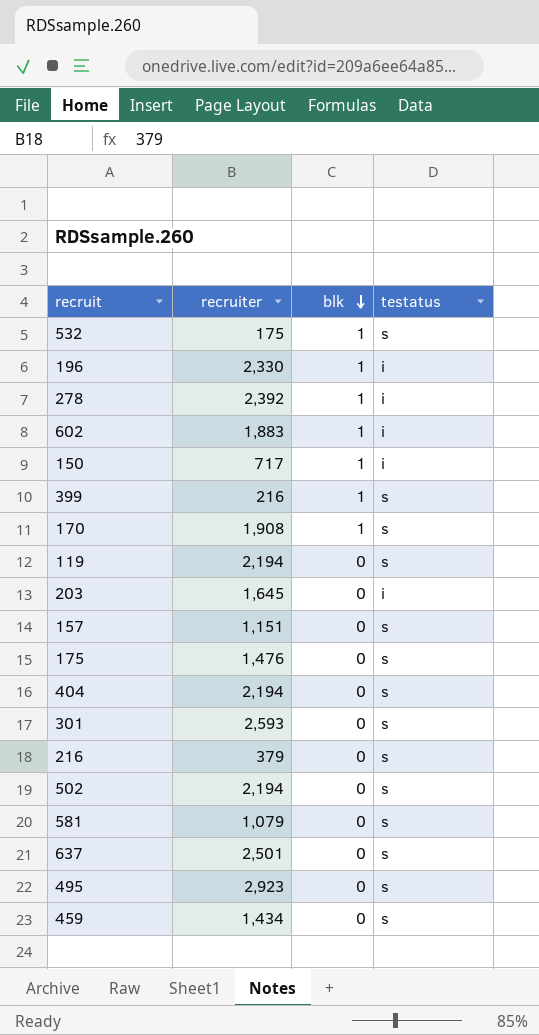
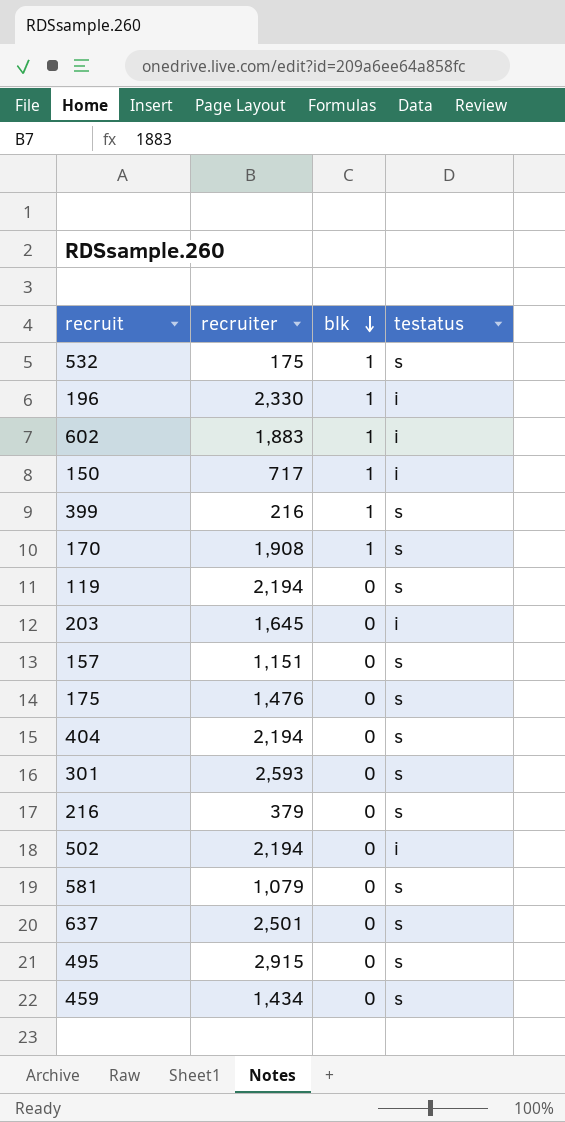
row 278: 2,392 | 1 | i -> none
502 | testatus: s -> i
495 | recruiter: 2,923 -> 2,915

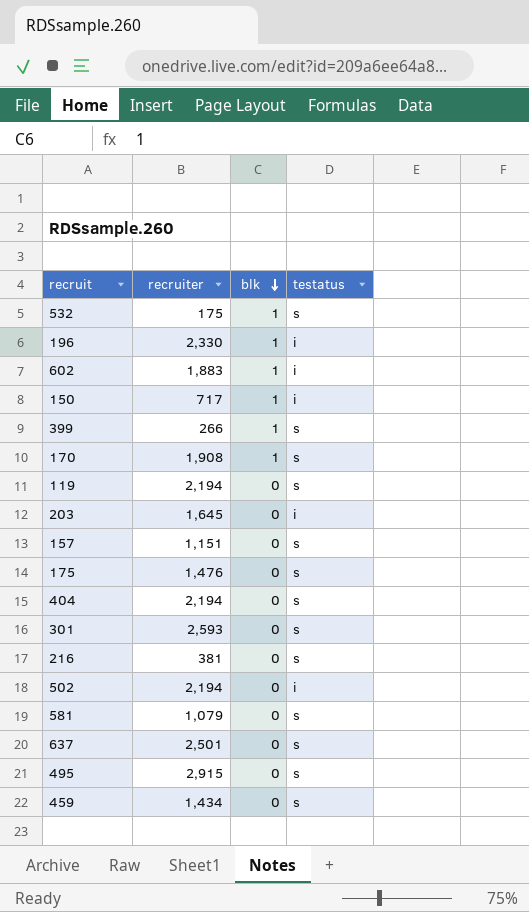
399 | recruiter: 216 -> 266
216 | recruiter: 379 -> 381

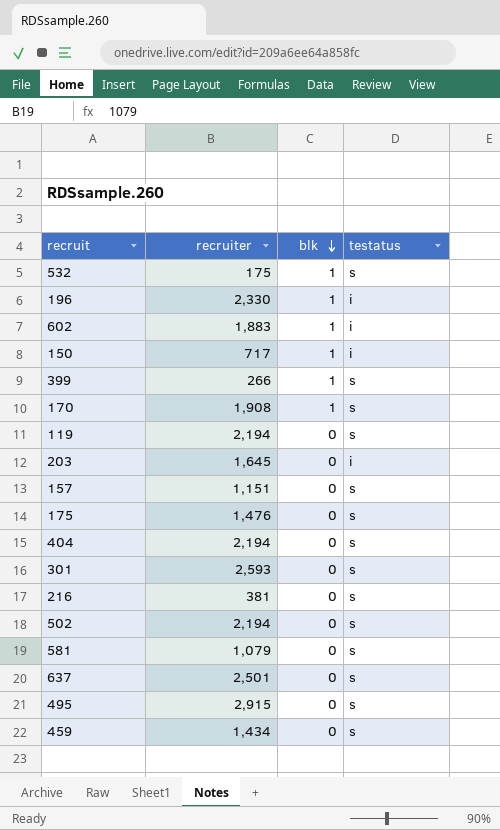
502 | testatus: i -> s

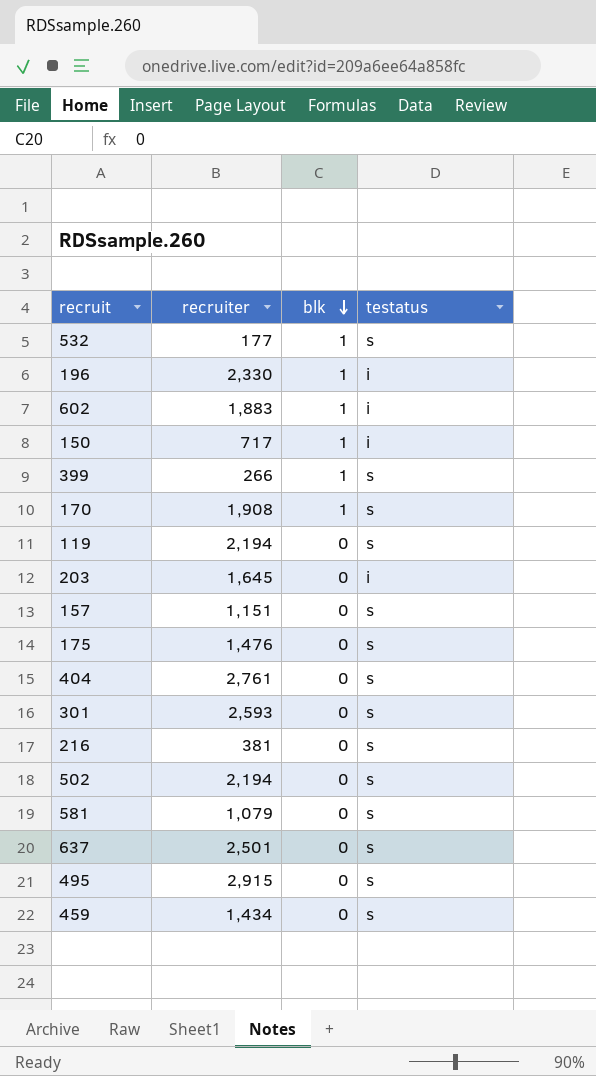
532 | recruiter: 175 -> 177
404 | recruiter: 2,194 -> 2,761

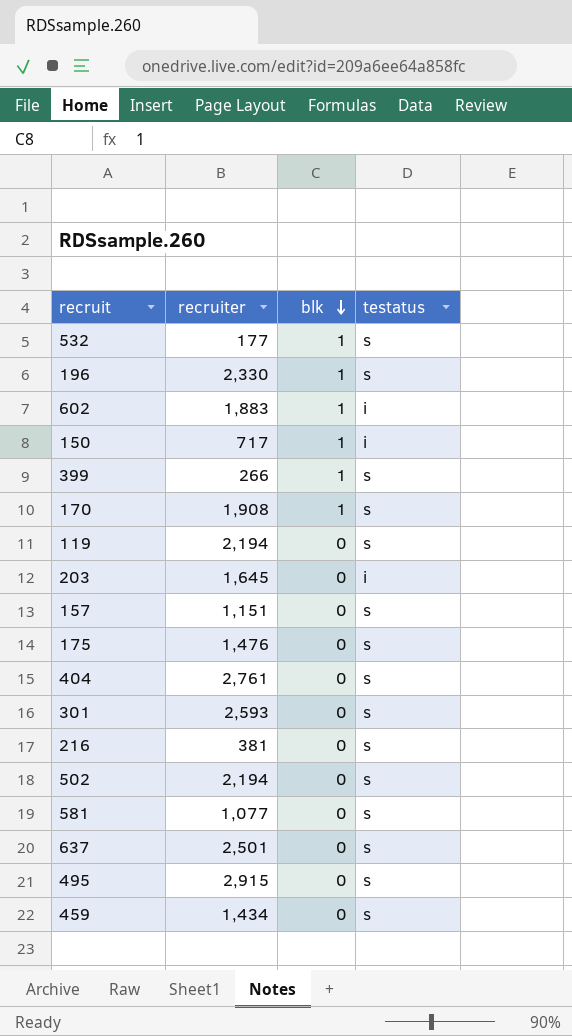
196 | testatus: i -> s
581 | recruiter: 1,079 -> 1,077

